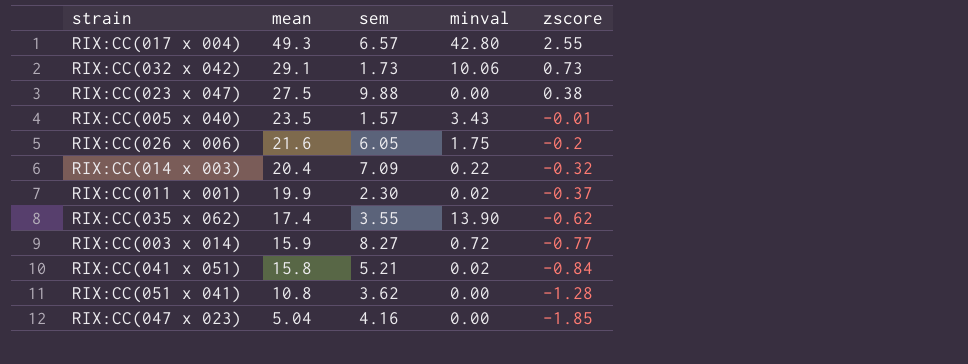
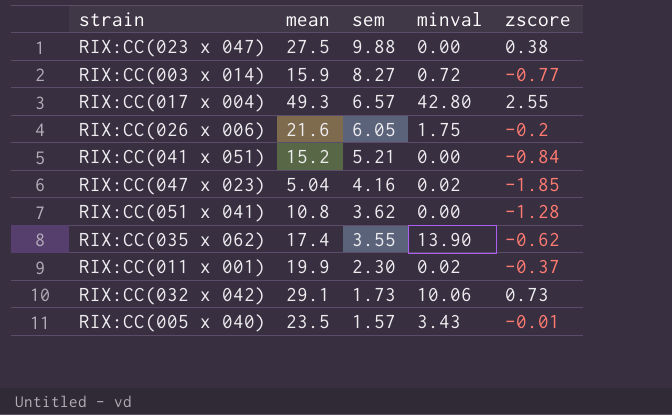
row order: mean descending -> sem descending
row RIX:CC(014 x 003): 20.4 | 7.09 | 0.22 | -0.32 -> none
RIX:CC(041 x 051) | mean: 15.8 -> 15.2
RIX:CC(041 x 051) | minval: 0.02 -> 0.00
RIX:CC(047 x 023) | minval: 0.00 -> 0.02

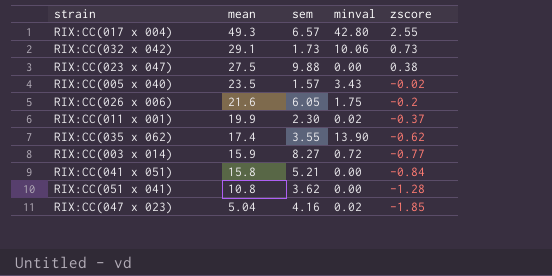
row order: sem descending -> mean descending
RIX:CC(005 x 040) | zscore: -0.01 -> -0.02
RIX:CC(041 x 051) | mean: 15.2 -> 15.8

